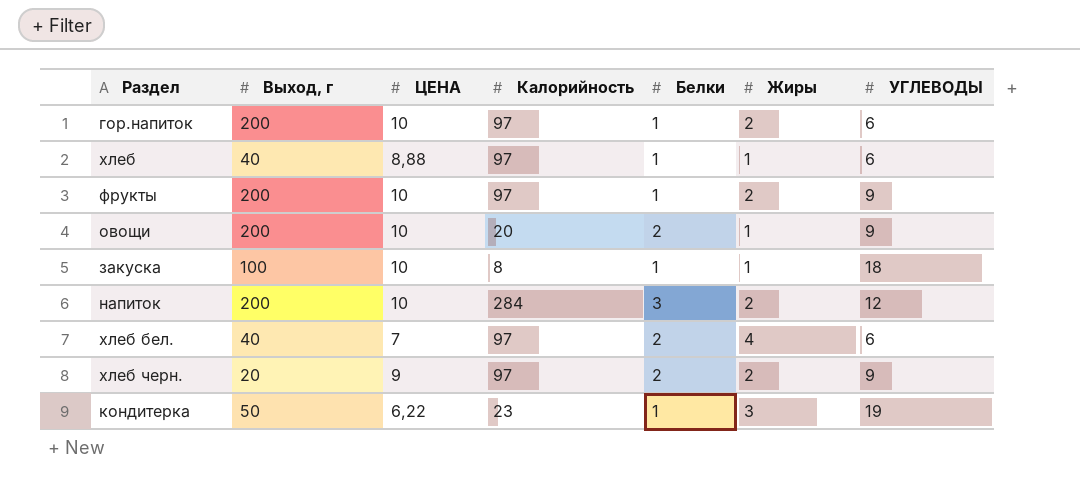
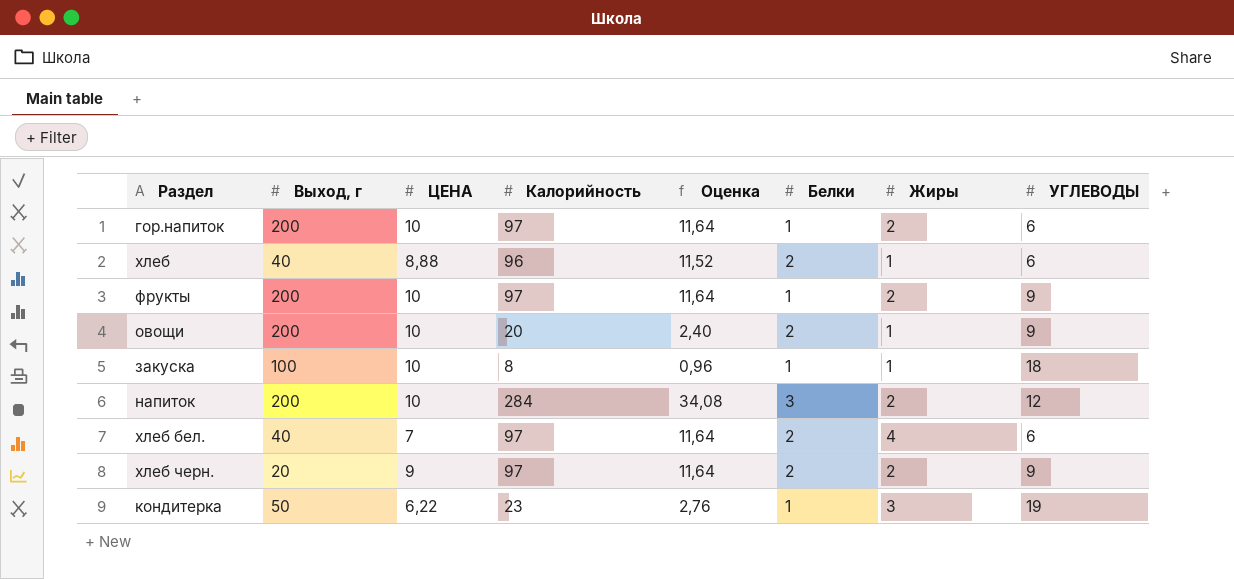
column Оценка | formula: none -> [Калорийность] * 0,12
хлеб | Калорийность: 97 -> 96
хлеб | Белки: 1 -> 2

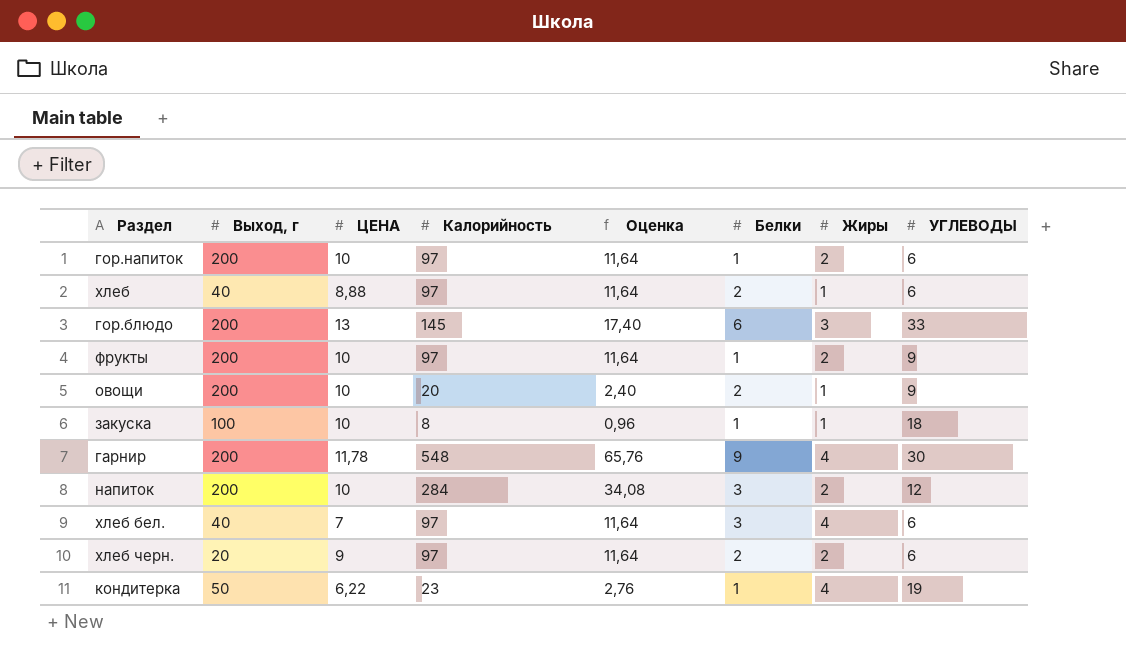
хлеб | Калорийность: 96 -> 97
хлеб | Оценка: 11,52 -> 11,64
row гор.блюдо: none -> 200 | 13 | 145 | 17,40 | 6 | 3 | 33
row гарнир: none -> 200 | 11,78 | 548 | 65,76 | 9 | 4 | 30
хлеб бел. | Белки: 2 -> 3
хлеб черн. | УГЛЕВОДЫ: 9 -> 6
кондитерка | Жиры: 3 -> 4

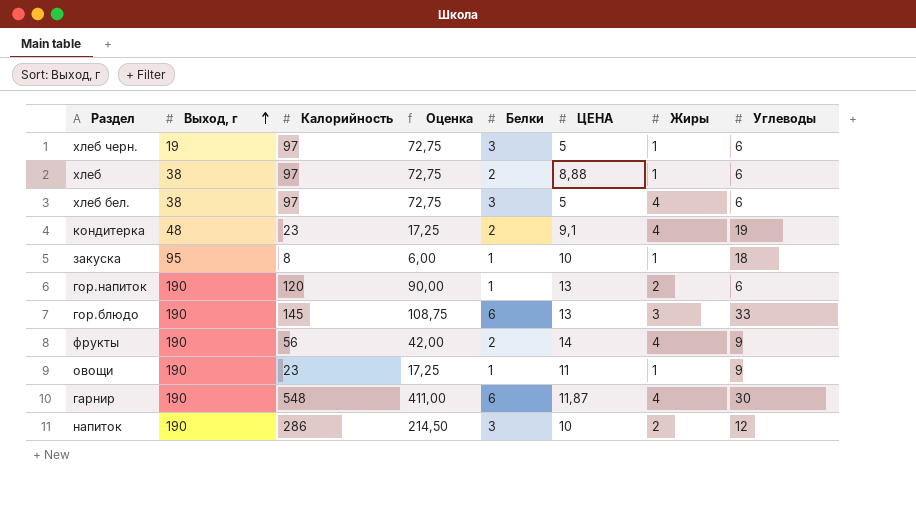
row order: none -> Выход, г ascending
column Оценка | formula: [Калорийность] * 0,12 -> [Калорийность] * 0,75
column ЦЕНА | position: 3 -> 6
column name: УГЛЕВОДЫ -> Углеводы
хлеб черн. | Выход, г: 20 -> 19
хлеб черн. | Белки: 2 -> 3
хлеб черн. | ЦЕНА: 9 -> 5
хлеб черн. | Жиры: 2 -> 1
хлеб | Выход, г: 40 -> 38
хлеб бел. | Выход, г: 40 -> 38
хлеб бел. | ЦЕНА: 7 -> 5
кондитерка | Выход, г: 50 -> 48
кондитерка | Белки: 1 -> 2
кондитерка | ЦЕНА: 6,22 -> 9,1
закуска | Выход, г: 100 -> 95
гор.напиток | Выход, г: 200 -> 190
гор.напиток | Калорийность: 97 -> 120
гор.напиток | ЦЕНА: 10 -> 13
гор.блюдо | Выход, г: 200 -> 190
фрукты | Выход, г: 200 -> 190
фрукты | Калорийность: 97 -> 56
фрукты | Белки: 1 -> 2
фрукты | ЦЕНА: 10 -> 14
фрукты | Жиры: 2 -> 4
овощи | Выход, г: 200 -> 190
овощи | Калорийность: 20 -> 23
овощи | Белки: 2 -> 1
овощи | ЦЕНА: 10 -> 11
гарнир | Выход, г: 200 -> 190
гарнир | Белки: 9 -> 6
гарнир | ЦЕНА: 11,78 -> 11,87
напиток | Выход, г: 200 -> 190
напиток | Калорийность: 284 -> 286

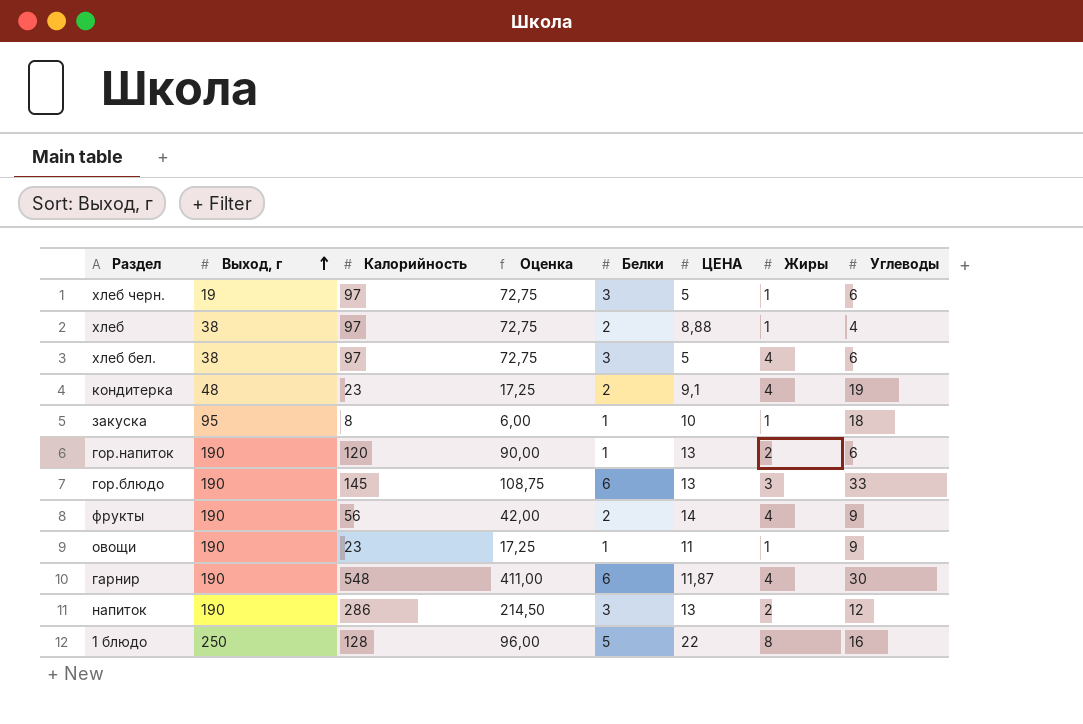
хлеб | Углеводы: 6 -> 4
напиток | ЦЕНА: 10 -> 13
row 1 блюдо: none -> 250 | 128 | 96,00 | 5 | 22 | 8 | 16

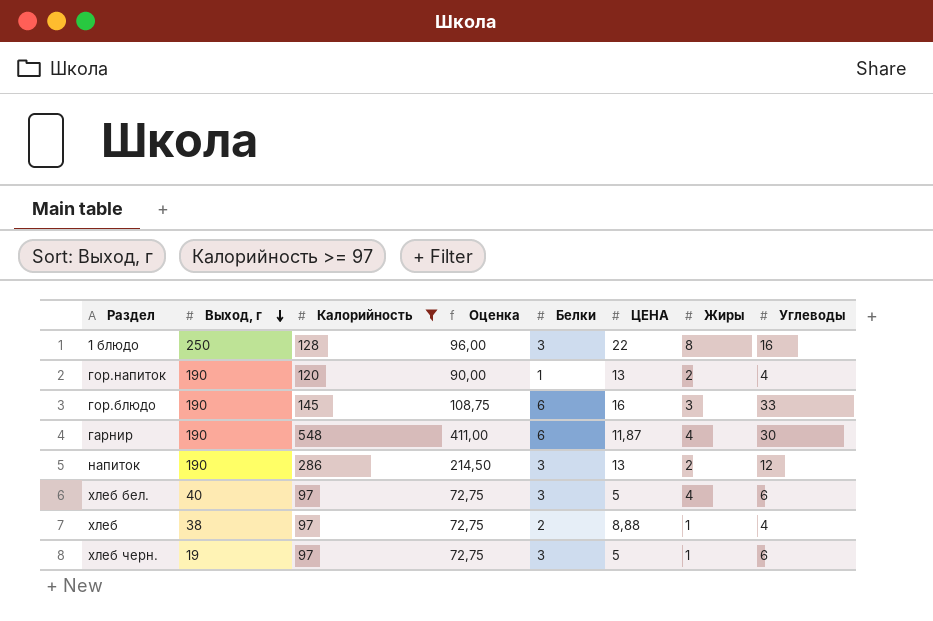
filter: none -> Калорийность >= 97
row order: Выход, г ascending -> Выход, г descending
1 блюдо | Белки: 5 -> 3
гор.напиток | Углеводы: 6 -> 4
гор.блюдо | ЦЕНА: 13 -> 16
хлеб бел. | Выход, г: 38 -> 40

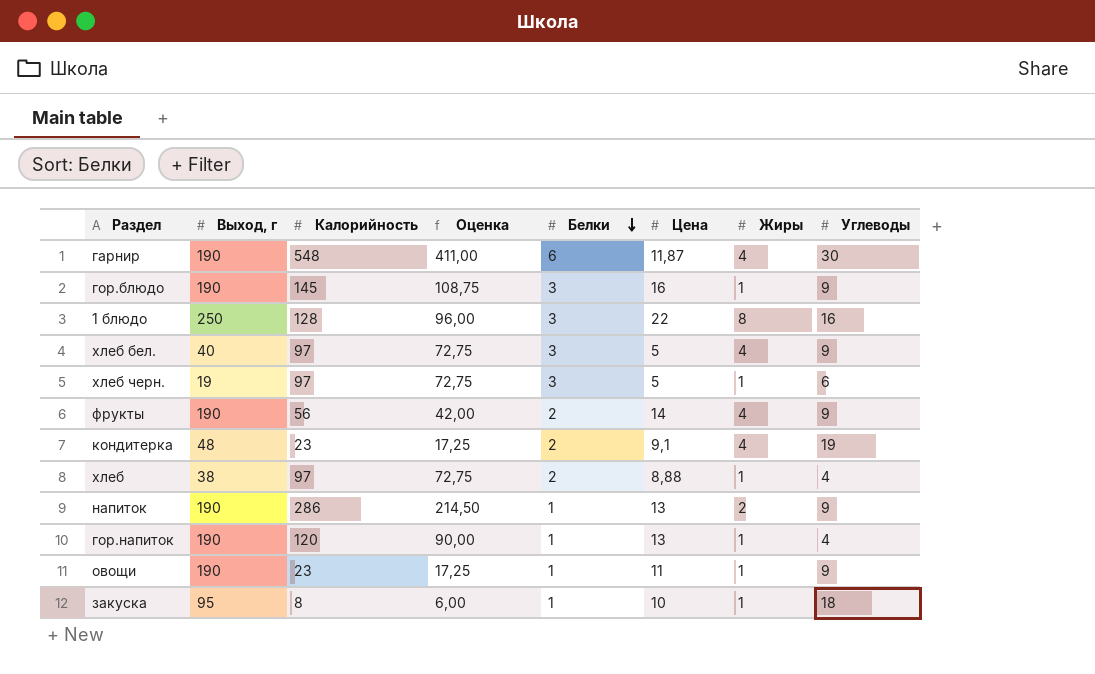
filter: Калорийность >= 97 -> none
row order: Выход, г descending -> Белки descending
column name: ЦЕНА -> Цена
гор.блюдо | Белки: 6 -> 3
гор.блюдо | Жиры: 3 -> 1
гор.блюдо | Углеводы: 33 -> 9
хлеб бел. | Углеводы: 6 -> 9
напиток | Белки: 3 -> 1
напиток | Углеводы: 12 -> 9
гор.напиток | Жиры: 2 -> 1

